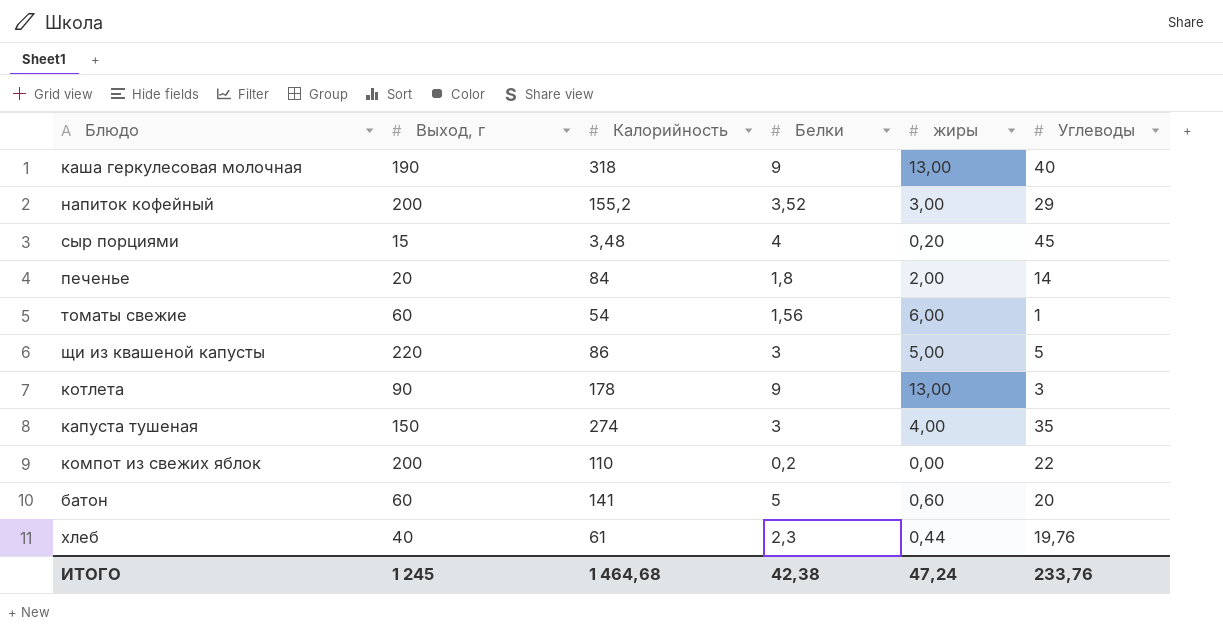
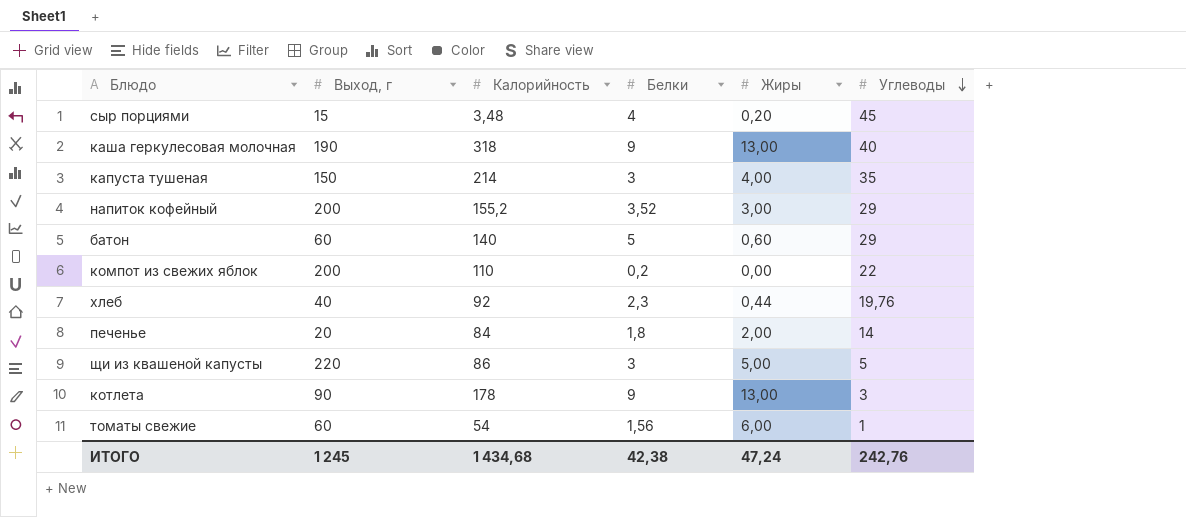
row order: none -> Углеводы descending
column name: жиры -> Жиры
капуста тушеная | Калорийность: 274 -> 214
батон | Калорийность: 141 -> 140
батон | Углеводы: 20 -> 29
хлеб | Калорийность: 61 -> 92
ИТОГО | Калорийность: 1 464,68 -> 1 434,68
ИТОГО | Углеводы: 233,76 -> 242,76

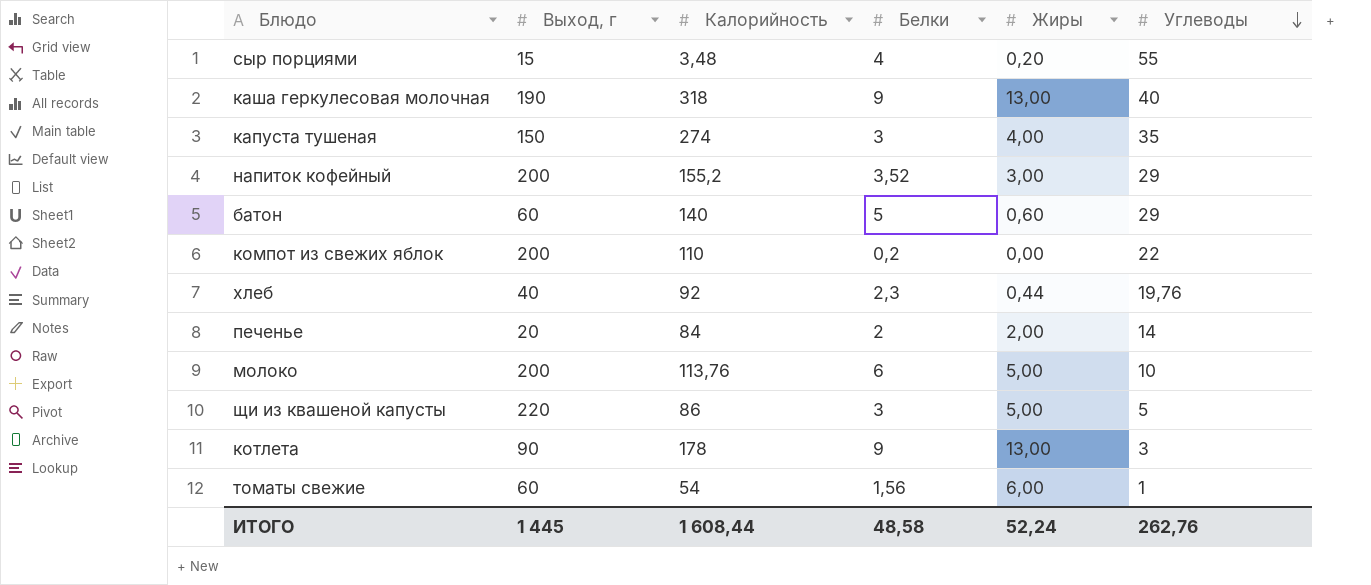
сыр порциями | Углеводы: 45 -> 55
капуста тушеная | Калорийность: 214 -> 274
печенье | Белки: 1,8 -> 2
row молоко: none -> 200 | 113,76 | 6 | 5,00 | 10
ИТОГО | Выход, г: 1 245 -> 1 445
ИТОГО | Калорийность: 1 434,68 -> 1 608,44
ИТОГО | Белки: 42,38 -> 48,58
ИТОГО | Жиры: 47,24 -> 52,24
ИТОГО | Углеводы: 242,76 -> 262,76

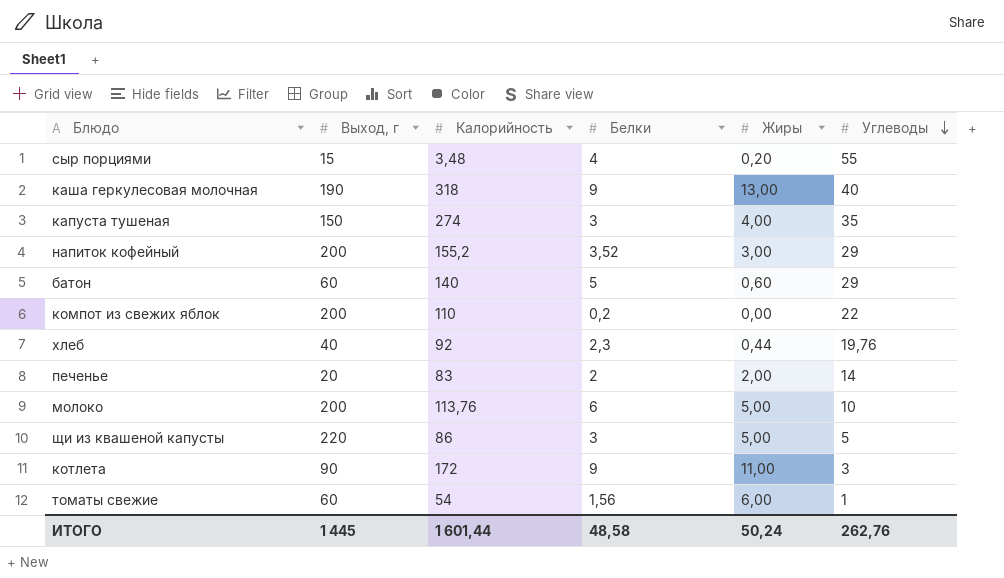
печенье | Калорийность: 84 -> 83
котлета | Калорийность: 178 -> 172
котлета | Жиры: 13,00 -> 11,00
ИТОГО | Калорийность: 1 608,44 -> 1 601,44
ИТОГО | Жиры: 52,24 -> 50,24

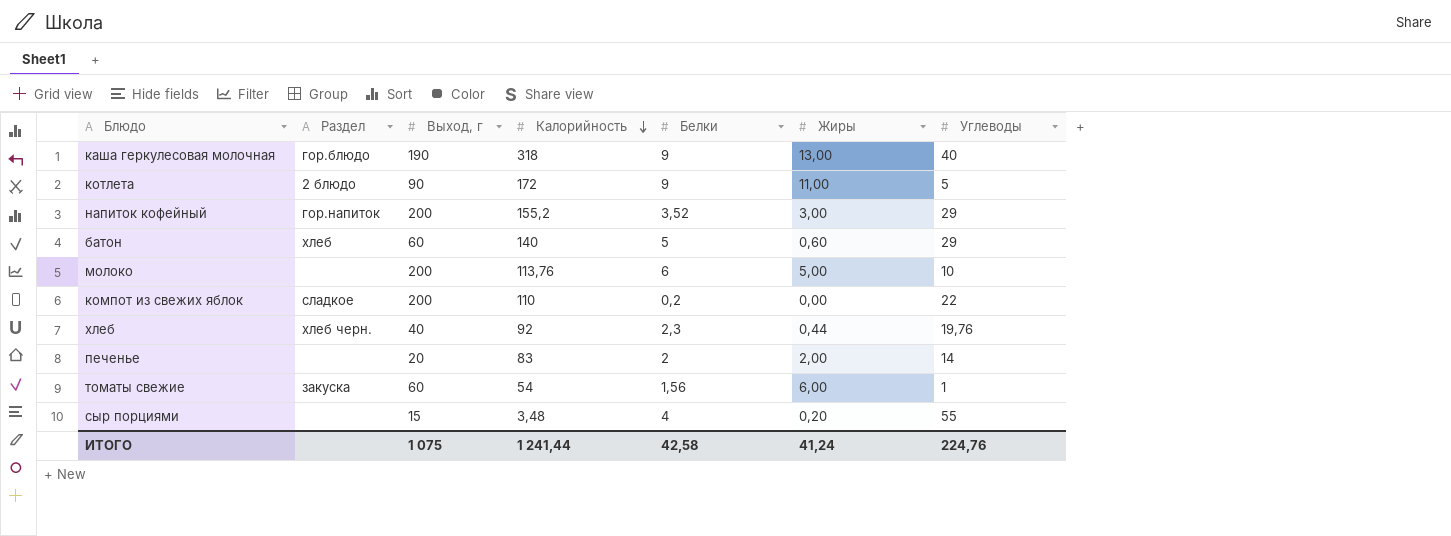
row order: Углеводы descending -> Калорийность descending
column Раздел | position: none -> 2
row капуста тушеная: 150 | 274 | 3 | 4,00 | 35 -> none
row щи из квашеной капусты: 220 | 86 | 3 | 5,00 | 5 -> none
котлета | Углеводы: 3 -> 5
ИТОГО | Выход, г: 1 445 -> 1 075
ИТОГО | Калорийность: 1 601,44 -> 1 241,44
ИТОГО | Белки: 48,58 -> 42,58
ИТОГО | Жиры: 50,24 -> 41,24
ИТОГО | Углеводы: 262,76 -> 224,76

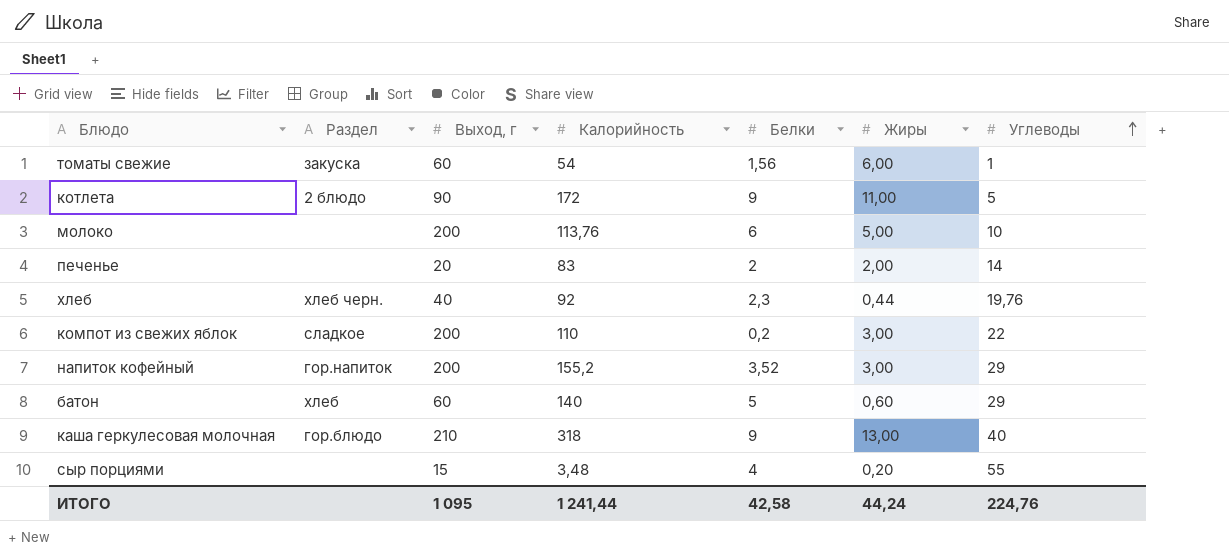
row order: Калорийность descending -> Углеводы ascending
компот из свежих яблок | Жиры: 0,00 -> 3,00
каша геркулесовая молочная | Выход, г: 190 -> 210
ИТОГО | Выход, г: 1 075 -> 1 095
ИТОГО | Жиры: 41,24 -> 44,24

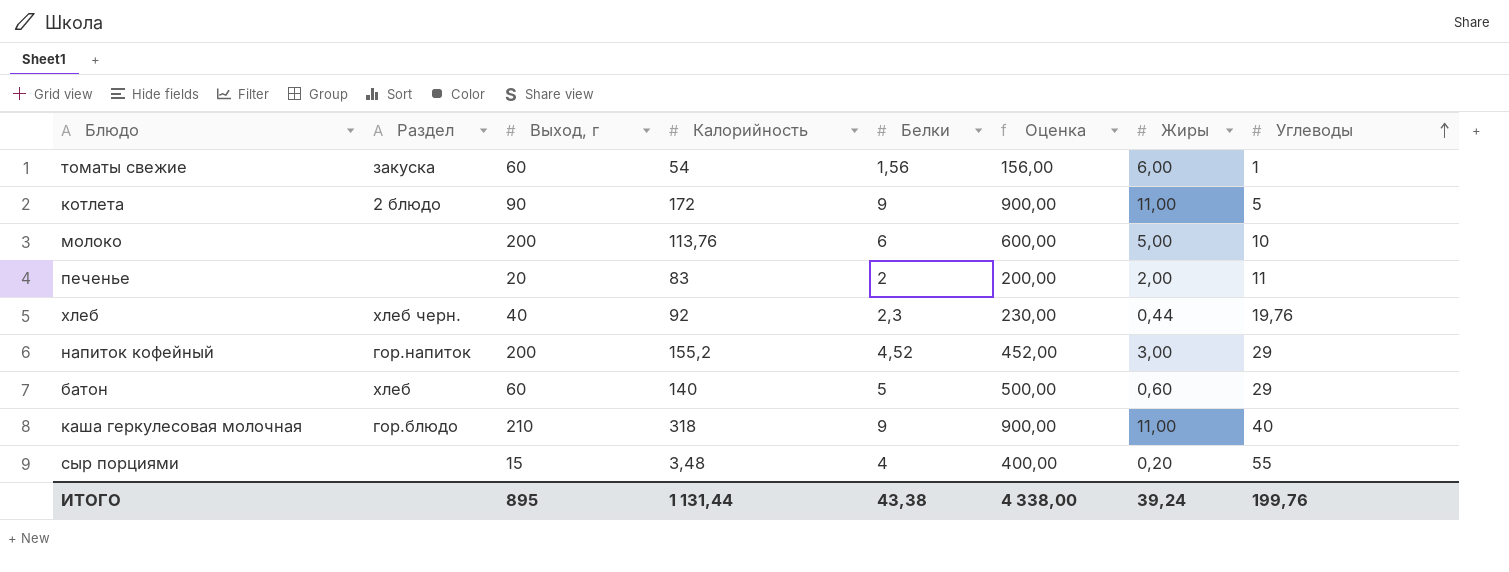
column Оценка | formula: none -> [Белки] * 100
row компот из свежих яблок: сладкое | 200 | 110 | 0,2 | 3,00 | 22 -> none
печенье | Углеводы: 14 -> 11
напиток кофейный | Белки: 3,52 -> 4,52
каша геркулесовая молочная | Жиры: 13,00 -> 11,00
ИТОГО | Выход, г: 1 095 -> 895
ИТОГО | Калорийность: 1 241,44 -> 1 131,44
ИТОГО | Белки: 42,58 -> 43,38
ИТОГО | Жиры: 44,24 -> 39,24
ИТОГО | Углеводы: 224,76 -> 199,76

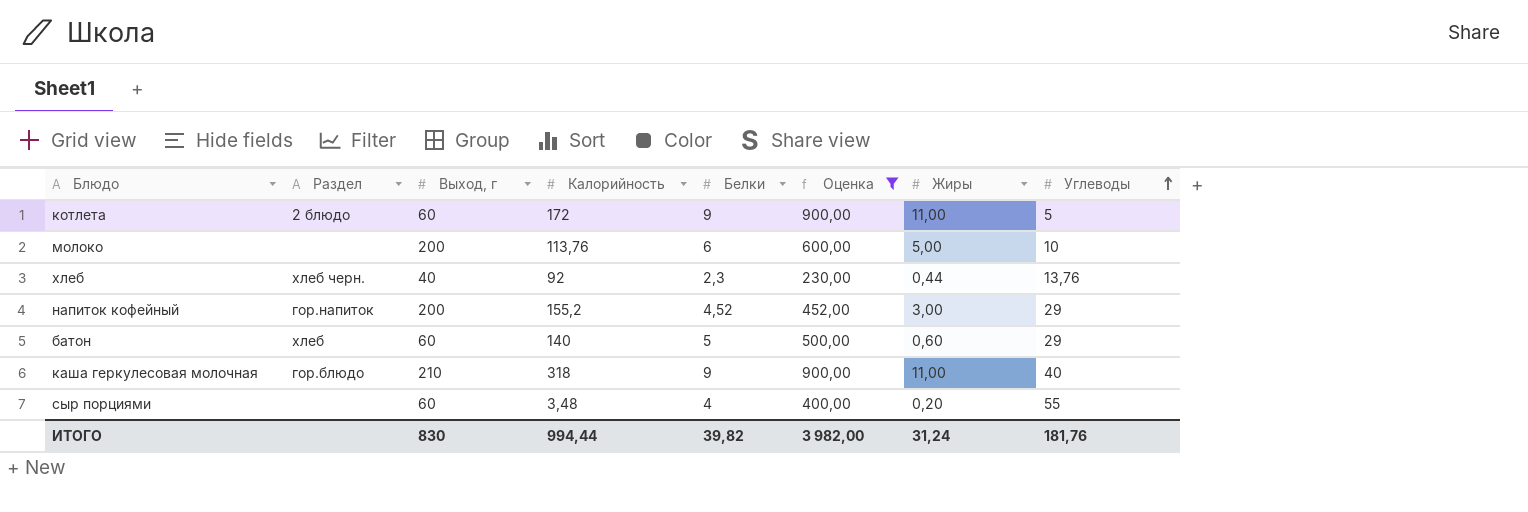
filter: none -> Оценка >= 230,00
котлета | Выход, г: 90 -> 60
хлеб | Углеводы: 19,76 -> 13,76
сыр порциями | Выход, г: 15 -> 60
ИТОГО | Выход, г: 895 -> 830
ИТОГО | Калорийность: 1 131,44 -> 994,44
ИТОГО | Белки: 43,38 -> 39,82
ИТОГО | Оценка: 4 338,00 -> 3 982,00
ИТОГО | Жиры: 39,24 -> 31,24
ИТОГО | Углеводы: 199,76 -> 181,76

